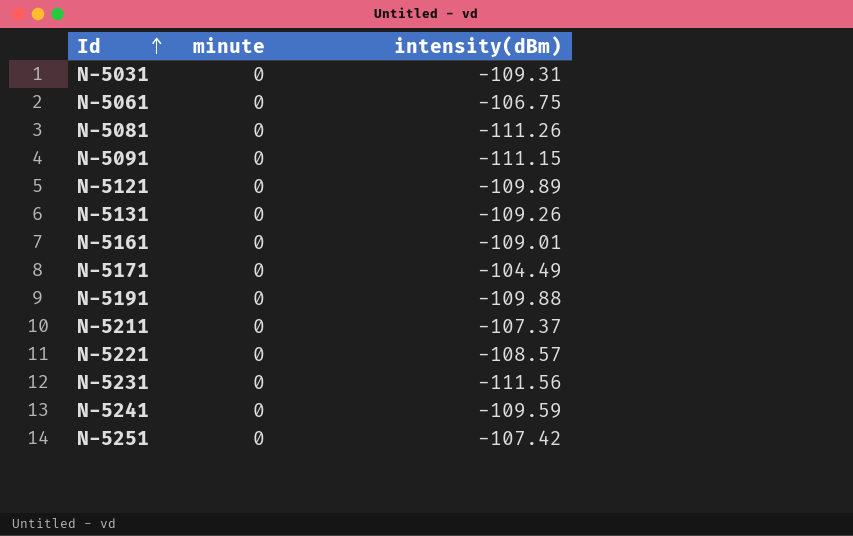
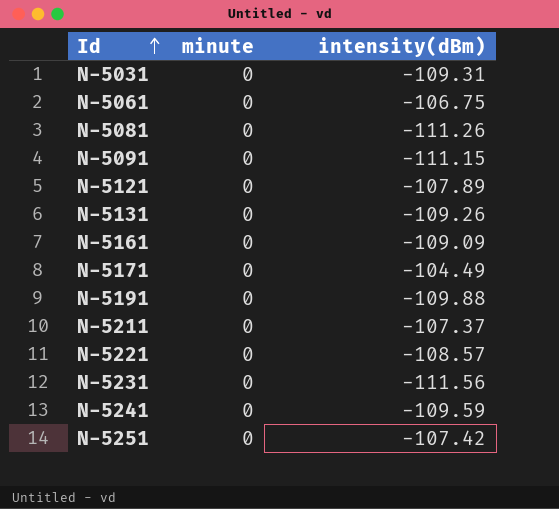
N-5121 | intensity(dBm): -109.89 -> -107.89
N-5161 | intensity(dBm): -109.01 -> -109.09

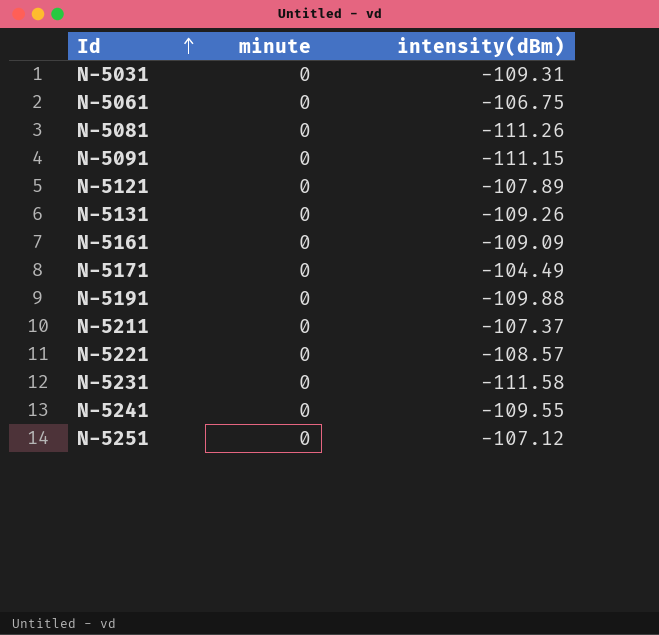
N-5231 | intensity(dBm): -111.56 -> -111.58
N-5241 | intensity(dBm): -109.59 -> -109.55
N-5251 | intensity(dBm): -107.42 -> -107.12

